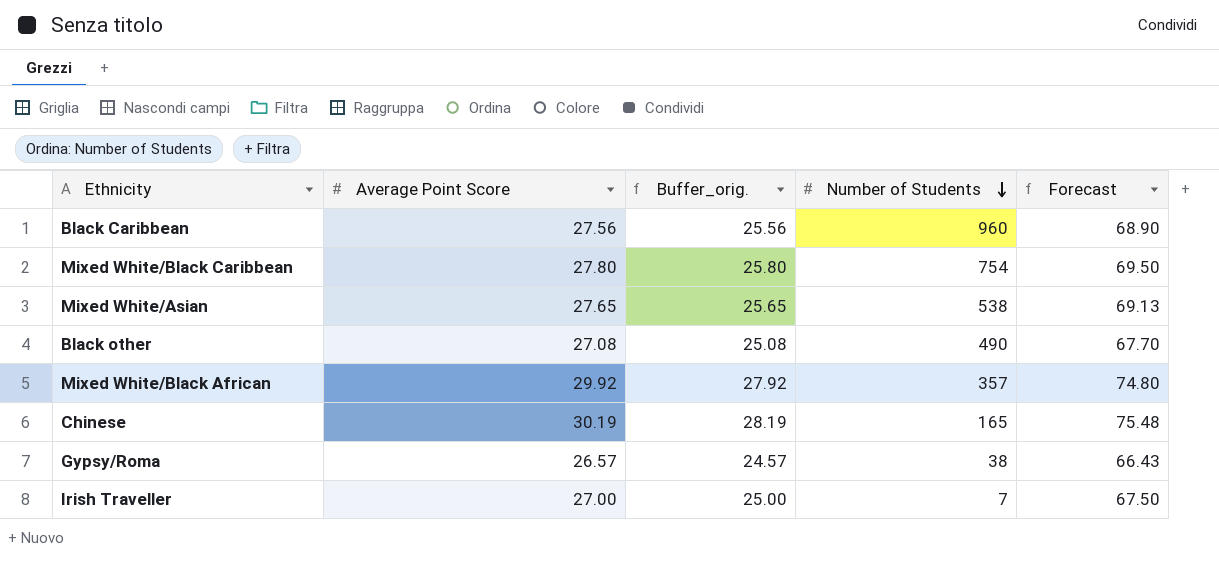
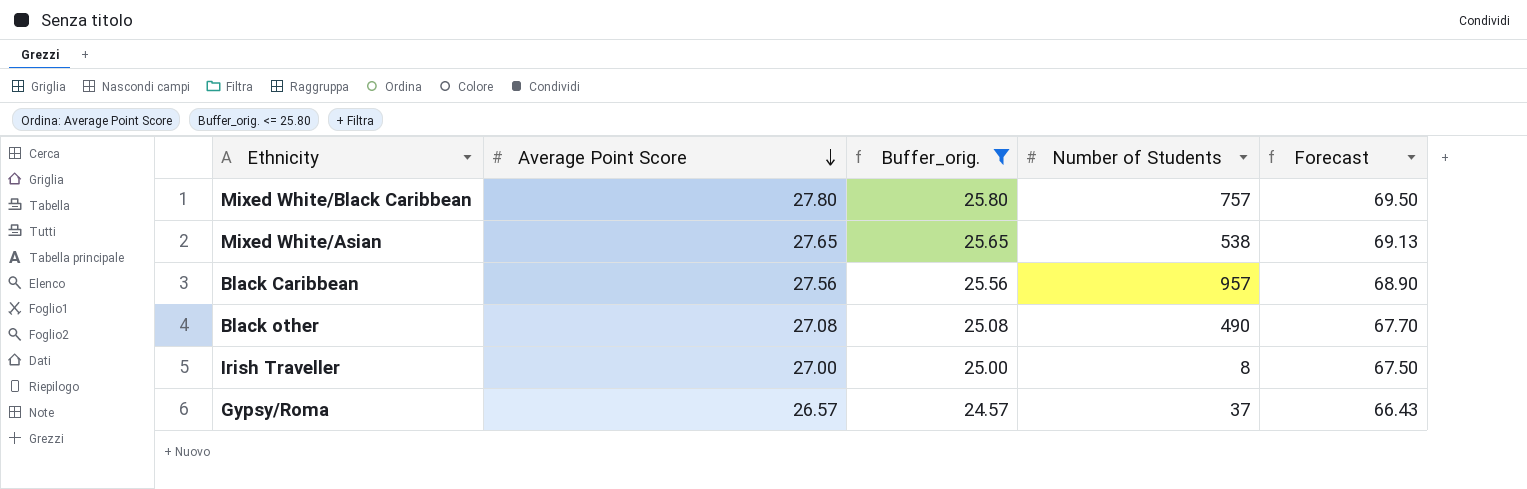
filter: none -> Buffer_orig. <= 25.80
row order: Number of Students descending -> Average Point Score descending
Mixed White/Black Caribbean | Number of Students: 754 -> 757
Black Caribbean | Number of Students: 960 -> 957
Irish Traveller | Number of Students: 7 -> 8
Gypsy/Roma | Number of Students: 38 -> 37

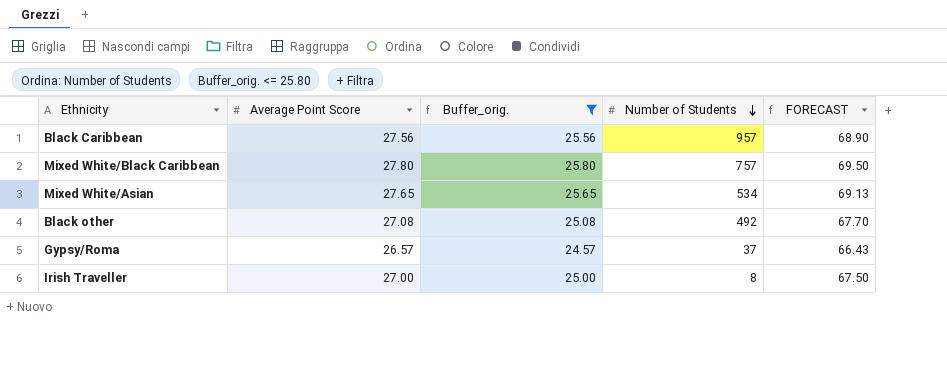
row order: Average Point Score descending -> Number of Students descending
column name: Forecast -> FORECAST
Mixed White/Asian | Number of Students: 538 -> 534
Black other | Number of Students: 490 -> 492

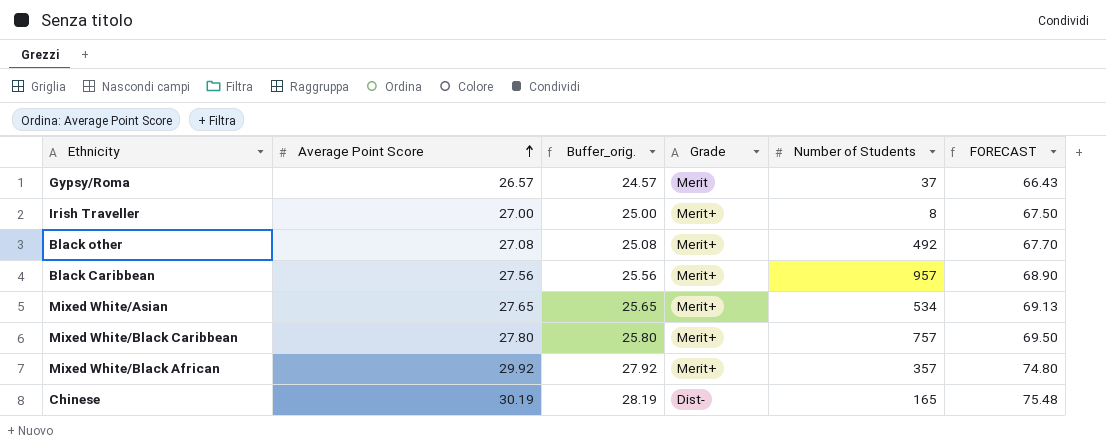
filter: Buffer_orig. <= 25.80 -> none
row order: Number of Students descending -> Average Point Score ascending
column Grade | position: none -> 4

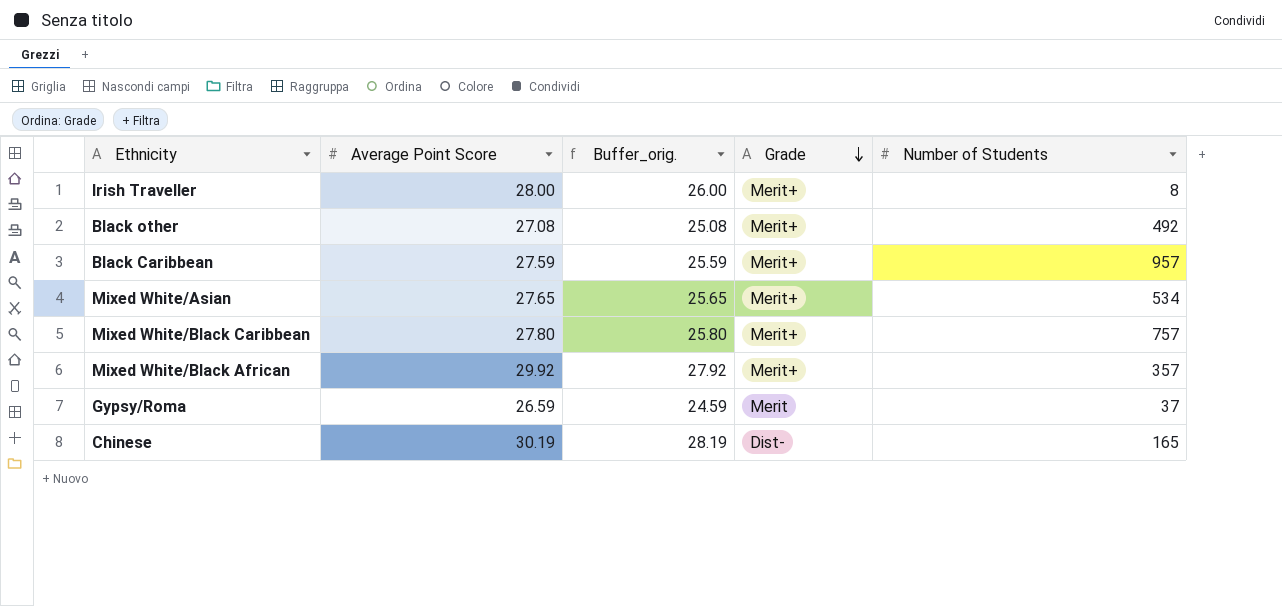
row order: Average Point Score ascending -> Grade descending
column FORECAST | formula: [Average Point Score] * 2.5 -> none
Irish Traveller | Average Point Score: 27.00 -> 28.00
Irish Traveller | Buffer_orig.: 25.00 -> 26.00
Black Caribbean | Average Point Score: 27.56 -> 27.59
Black Caribbean | Buffer_orig.: 25.56 -> 25.59
Gypsy/Roma | Average Point Score: 26.57 -> 26.59
Gypsy/Roma | Buffer_orig.: 24.57 -> 24.59

